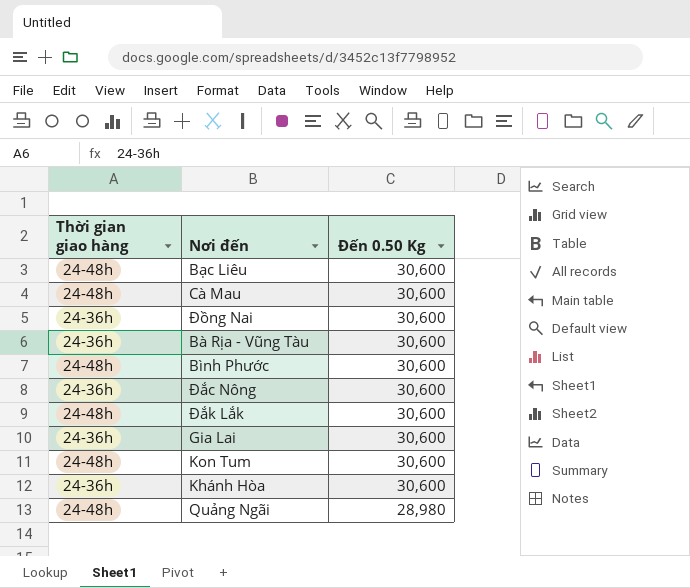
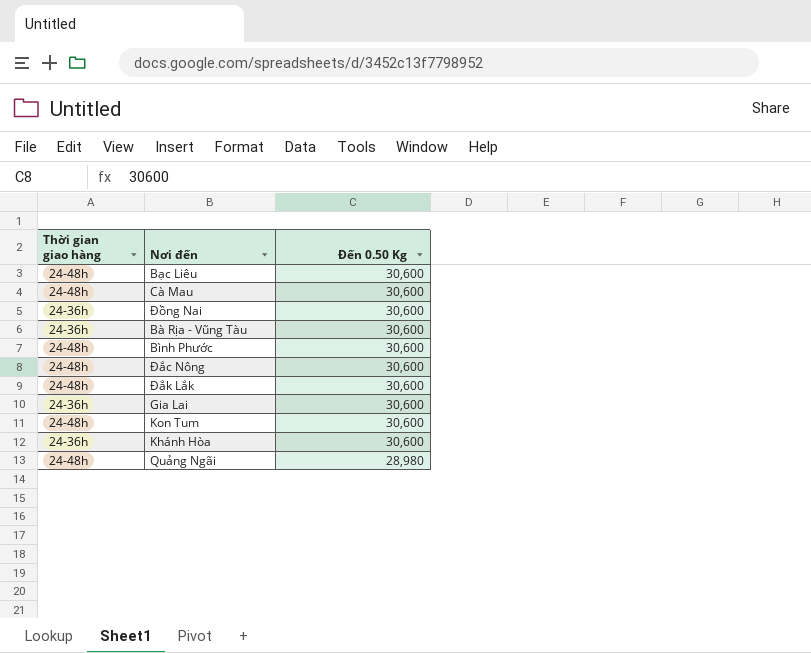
Đắc Nông | Thời gian giao hàng: 24-36h -> 24-48h

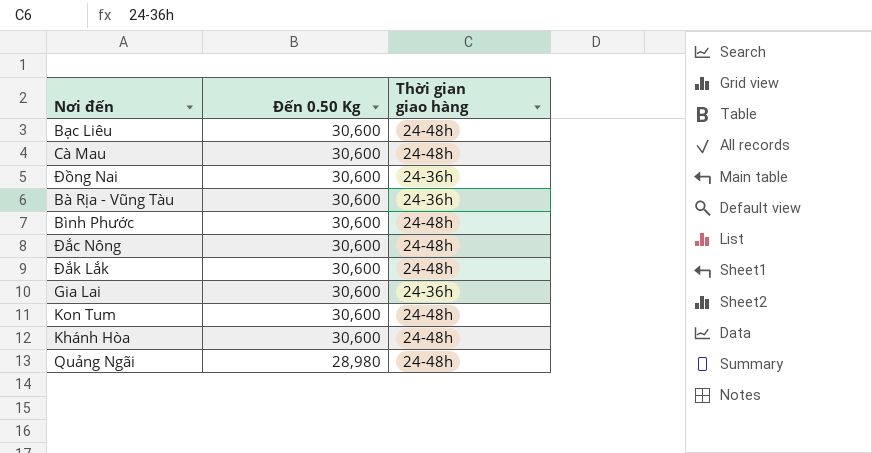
column Thời gian giao hàng | position: 1 -> 3
Khánh Hòa | Thời gian giao hàng: 24-36h -> 24-48h

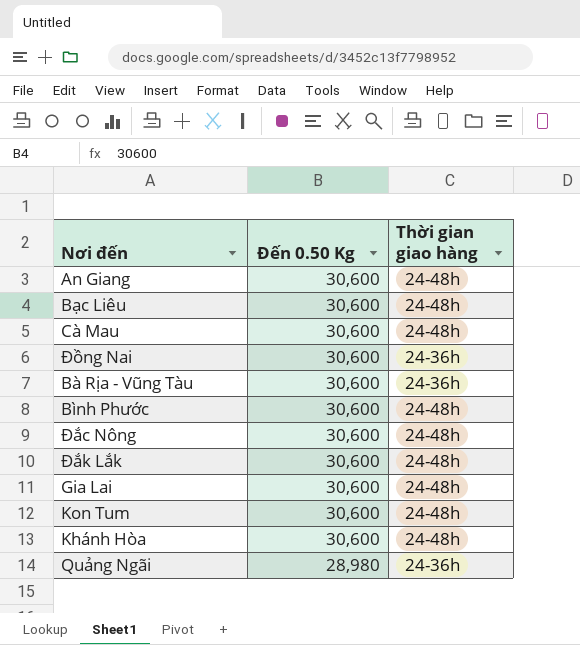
row An Giang: none -> 30,600 | 24-48h
Gia Lai | Thời gian giao hàng: 24-36h -> 24-48h
Quảng Ngãi | Thời gian giao hàng: 24-48h -> 24-36h

